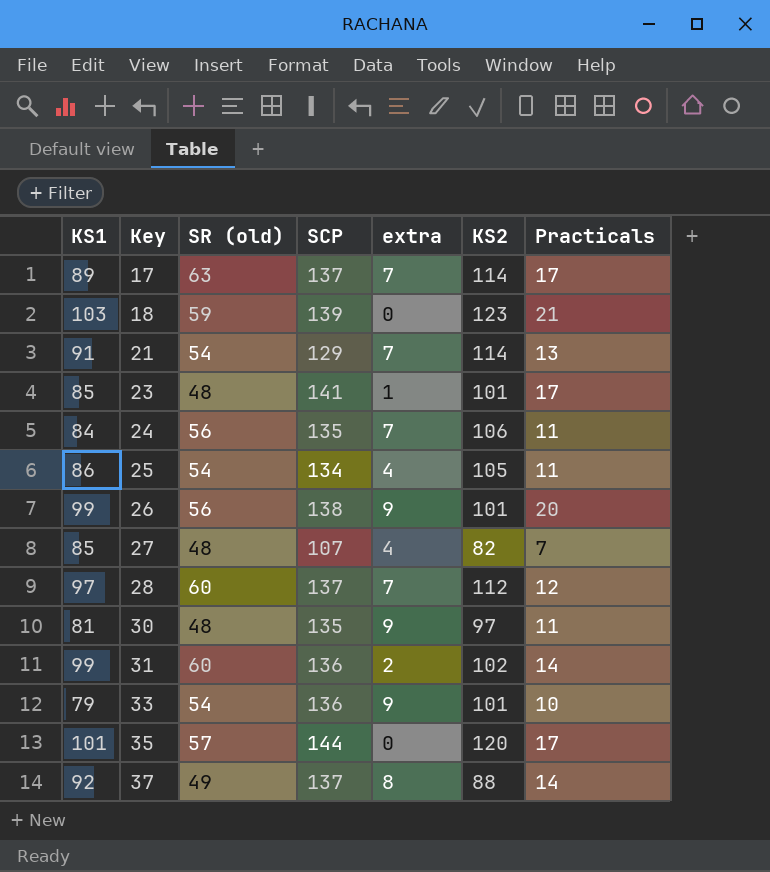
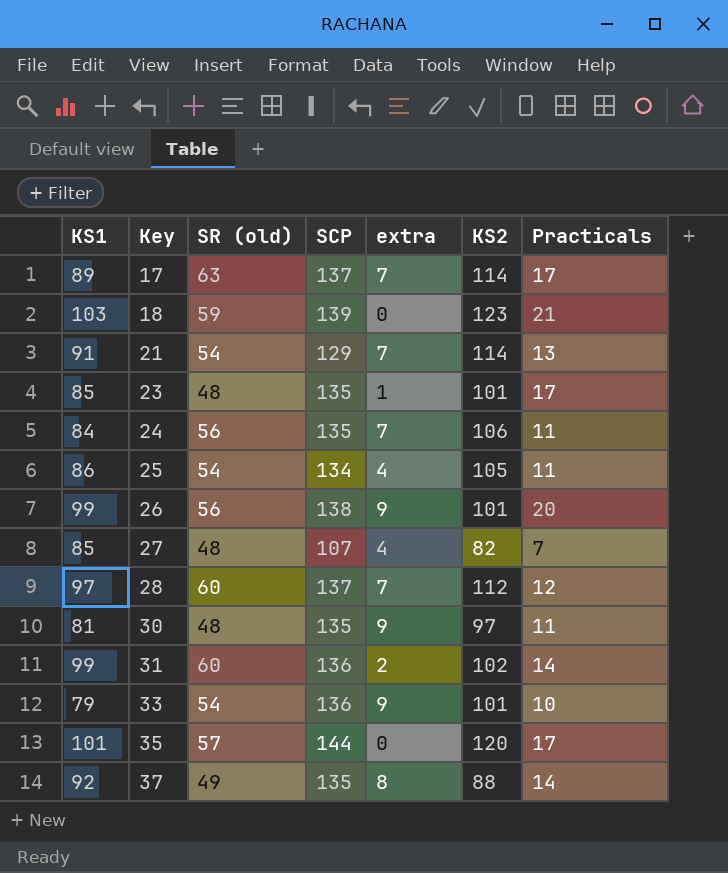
23 | SCP: 141 -> 135
37 | SCP: 137 -> 135

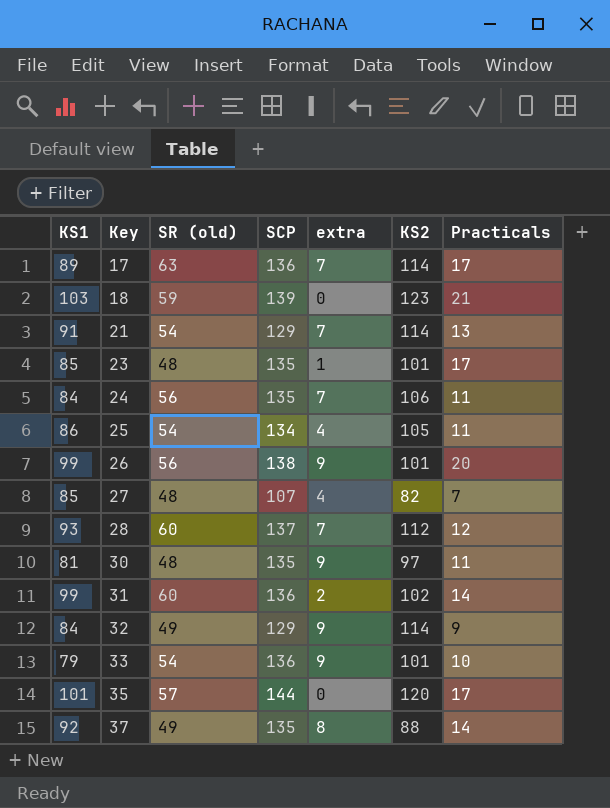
17 | SCP: 137 -> 136
28 | KS1: 97 -> 93
row 32: none -> 84 | 49 | 129 | 9 | 114 | 9

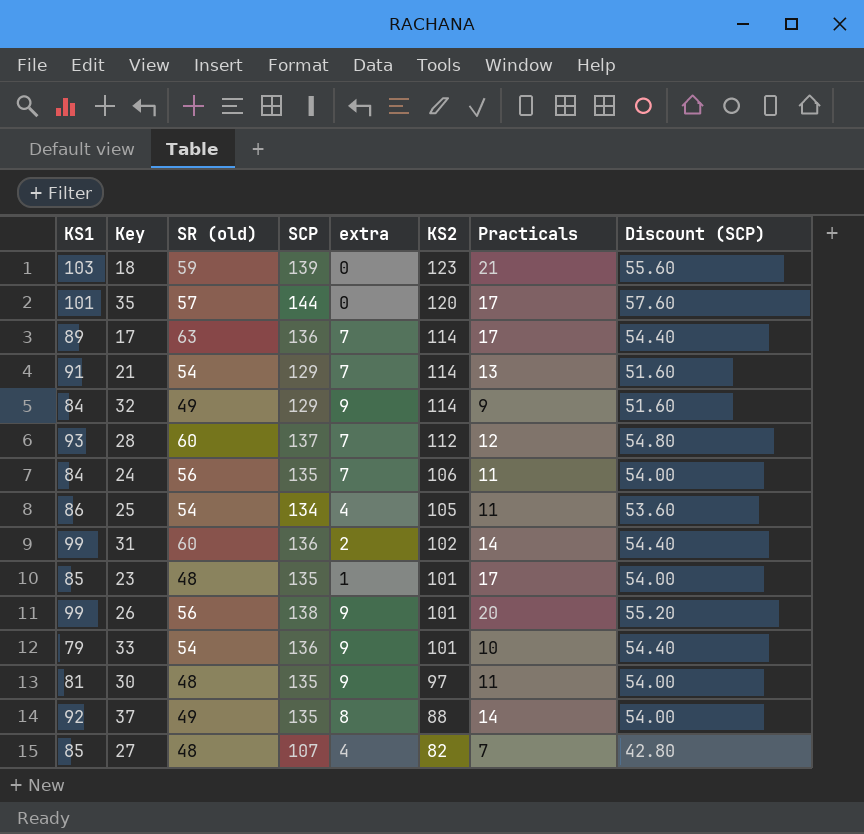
row order: Key ascending -> KS2 descending
column Discount (SCP) | formula: none -> [SCP] * 0.4

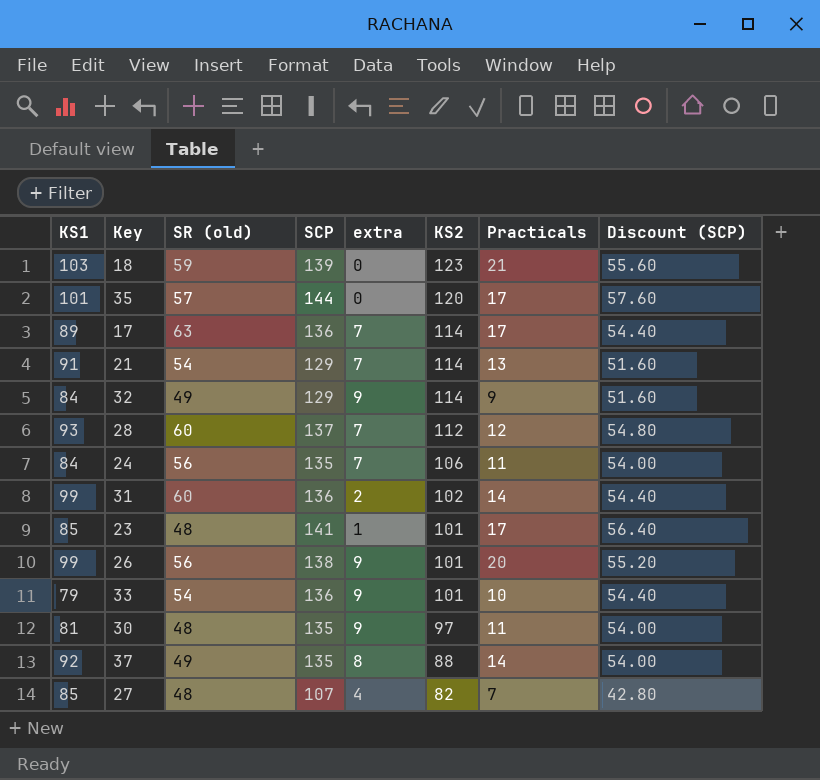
row 25: 86 | 54 | 134 | 4 | 105 | 11 | 53.60 -> none
23 | SCP: 135 -> 141
23 | Discount (SCP): 54.00 -> 56.40

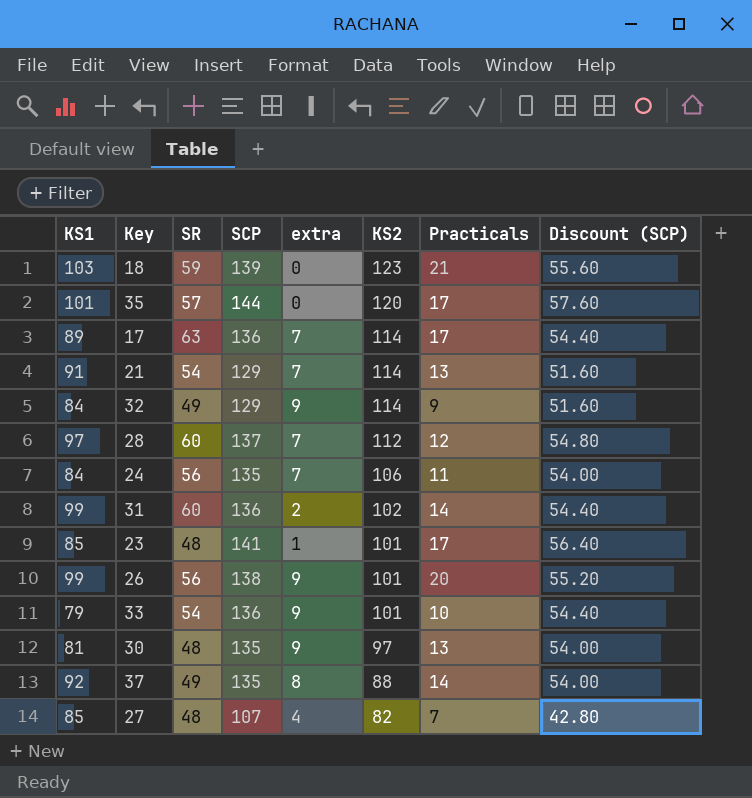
column name: SR (old) -> SR
28 | KS1: 93 -> 97
30 | Practicals: 11 -> 13

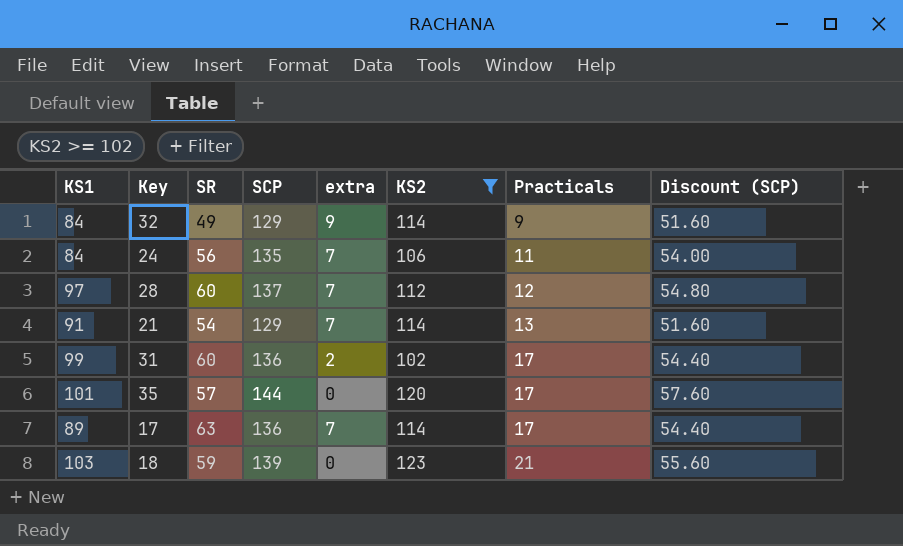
filter: none -> KS2 >= 102
row order: KS2 descending -> Practicals ascending
31 | Practicals: 14 -> 17

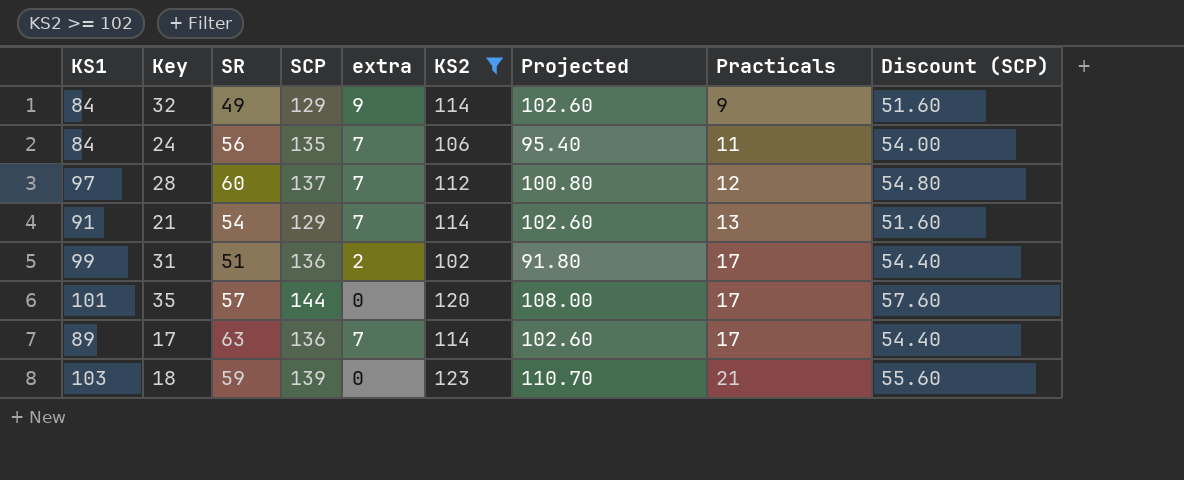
column Projected | formula: none -> [KS2] * 0.9
31 | SR: 60 -> 51

